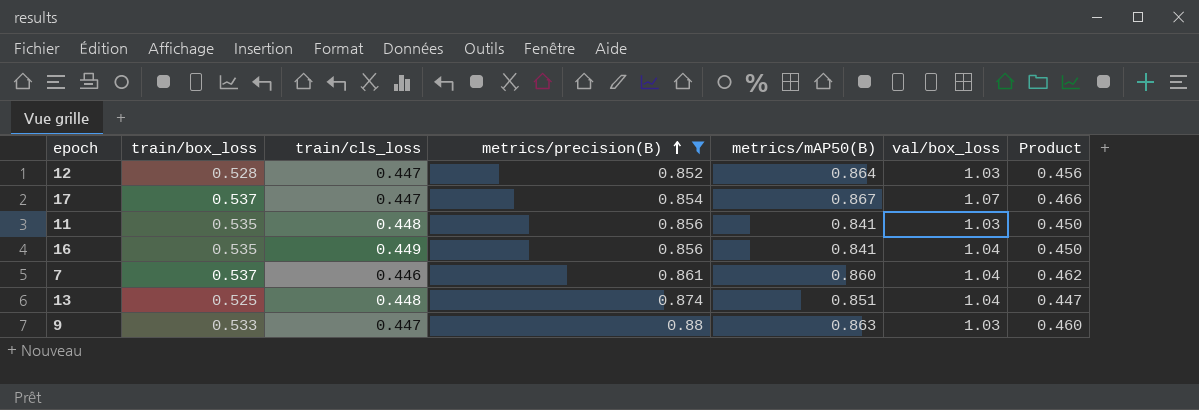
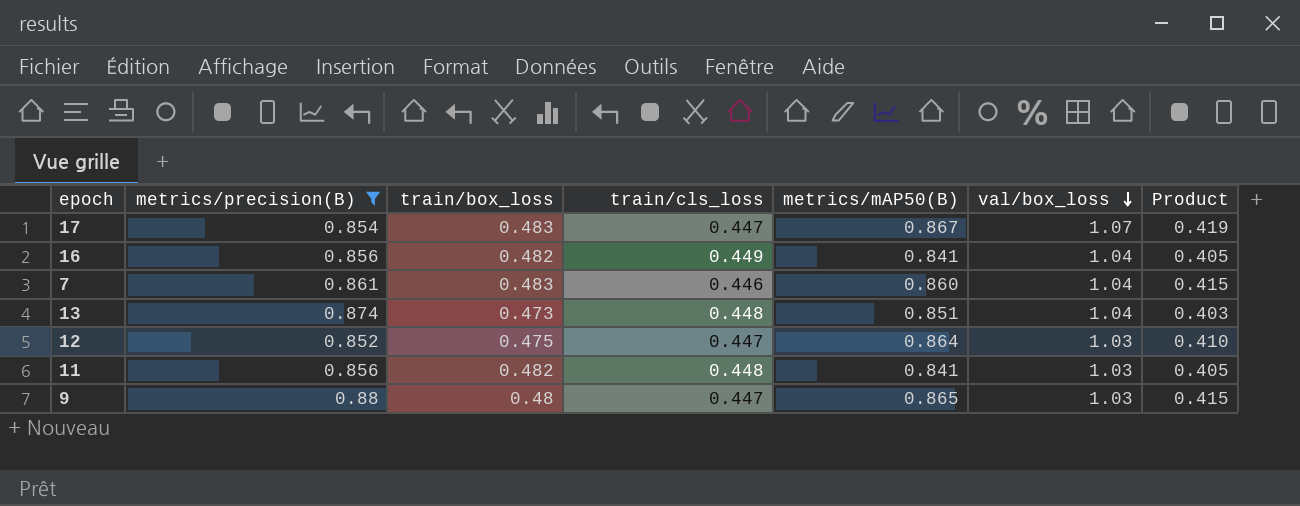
row order: metrics/precision(B) ascending -> val/box_loss descending
column metrics/precision(B) | position: 4 -> 2
17 | train/box_loss: 0.537 -> 0.483
17 | Product: 0.466 -> 0.419
16 | train/box_loss: 0.535 -> 0.482
16 | Product: 0.450 -> 0.405
7 | train/box_loss: 0.537 -> 0.483
7 | Product: 0.462 -> 0.415
13 | train/box_loss: 0.525 -> 0.473
13 | Product: 0.447 -> 0.403
12 | train/box_loss: 0.528 -> 0.475
12 | Product: 0.456 -> 0.410
11 | train/box_loss: 0.535 -> 0.482
11 | Product: 0.450 -> 0.405
9 | train/box_loss: 0.533 -> 0.48
9 | metrics/mAP50(B): 0.863 -> 0.865
9 | Product: 0.460 -> 0.415

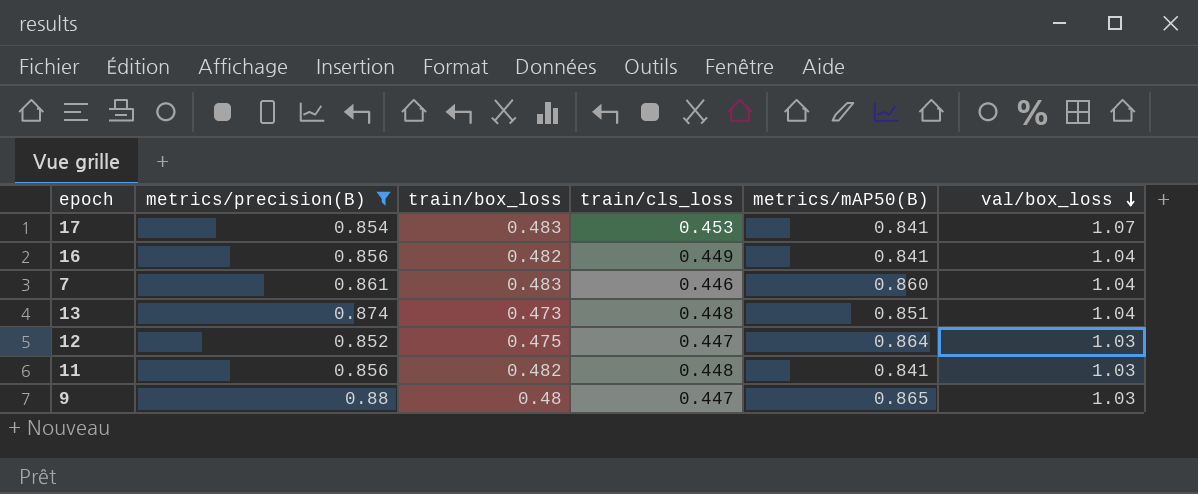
column Product | formula: [train/box_loss] * [metrics/mAP50(B)] -> none
17 | train/cls_loss: 0.447 -> 0.453
17 | metrics/mAP50(B): 0.867 -> 0.841

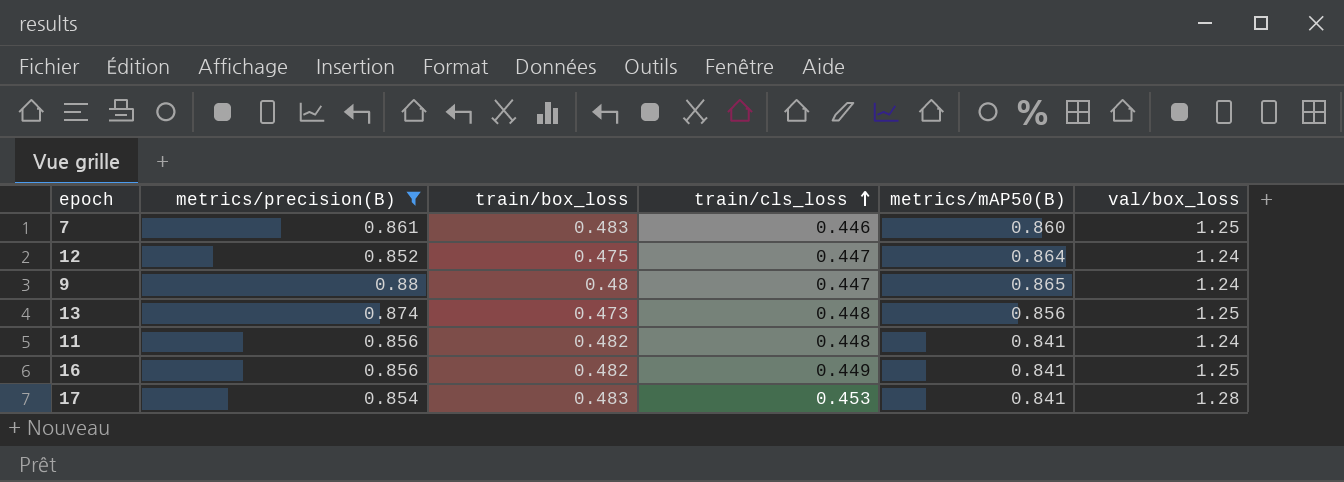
row order: val/box_loss descending -> train/cls_loss ascending
7 | val/box_loss: 1.04 -> 1.25
12 | val/box_loss: 1.03 -> 1.24
9 | val/box_loss: 1.03 -> 1.24
13 | metrics/mAP50(B): 0.851 -> 0.856
13 | val/box_loss: 1.04 -> 1.25
11 | val/box_loss: 1.03 -> 1.24
16 | val/box_loss: 1.04 -> 1.25
17 | val/box_loss: 1.07 -> 1.28

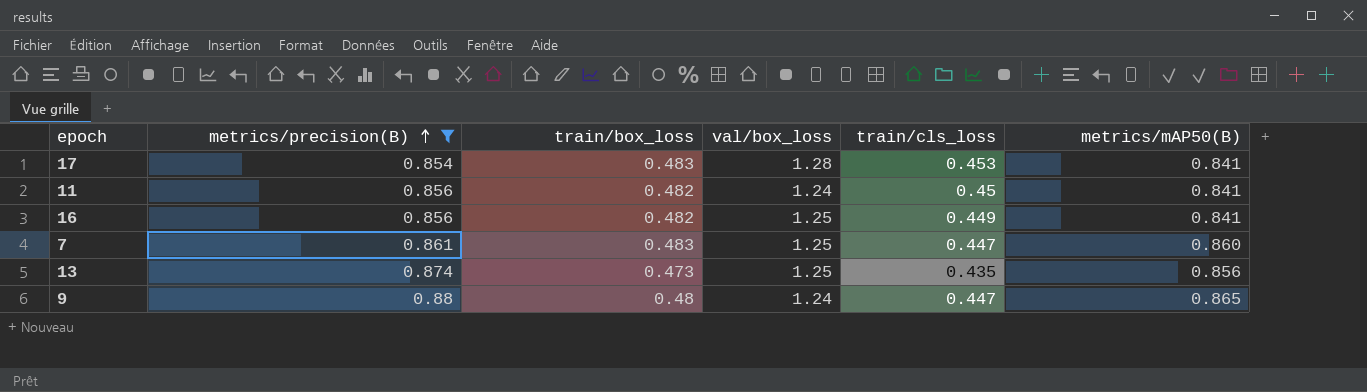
row order: train/cls_loss ascending -> metrics/precision(B) ascending
column val/box_loss | position: 6 -> 4
row 12: 0.852 | 0.475 | 0.447 | 0.864 | 1.24 -> none
11 | train/cls_loss: 0.448 -> 0.45
7 | train/cls_loss: 0.446 -> 0.447
13 | train/cls_loss: 0.448 -> 0.435

